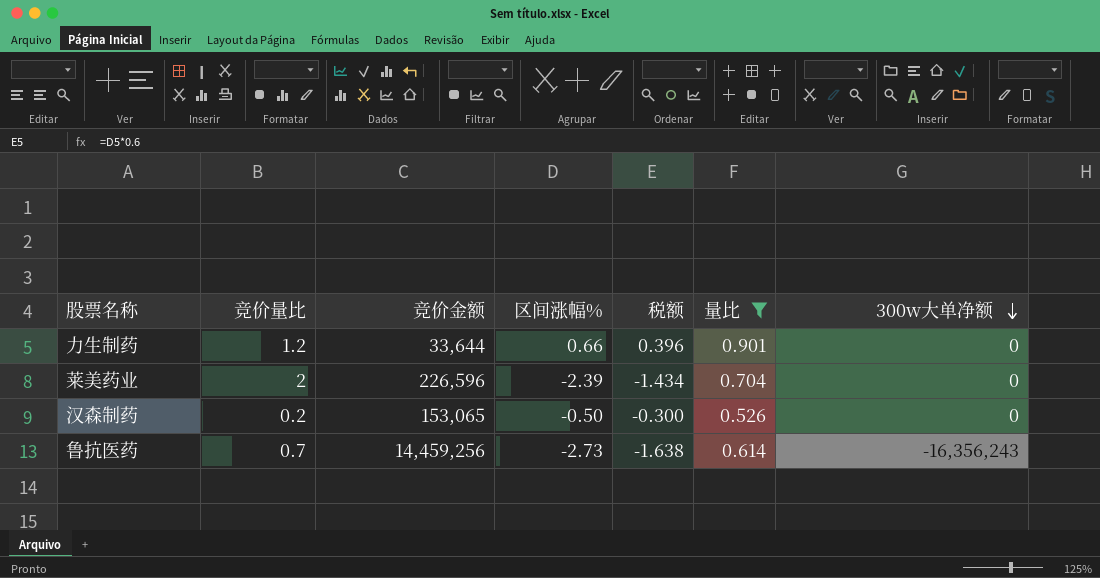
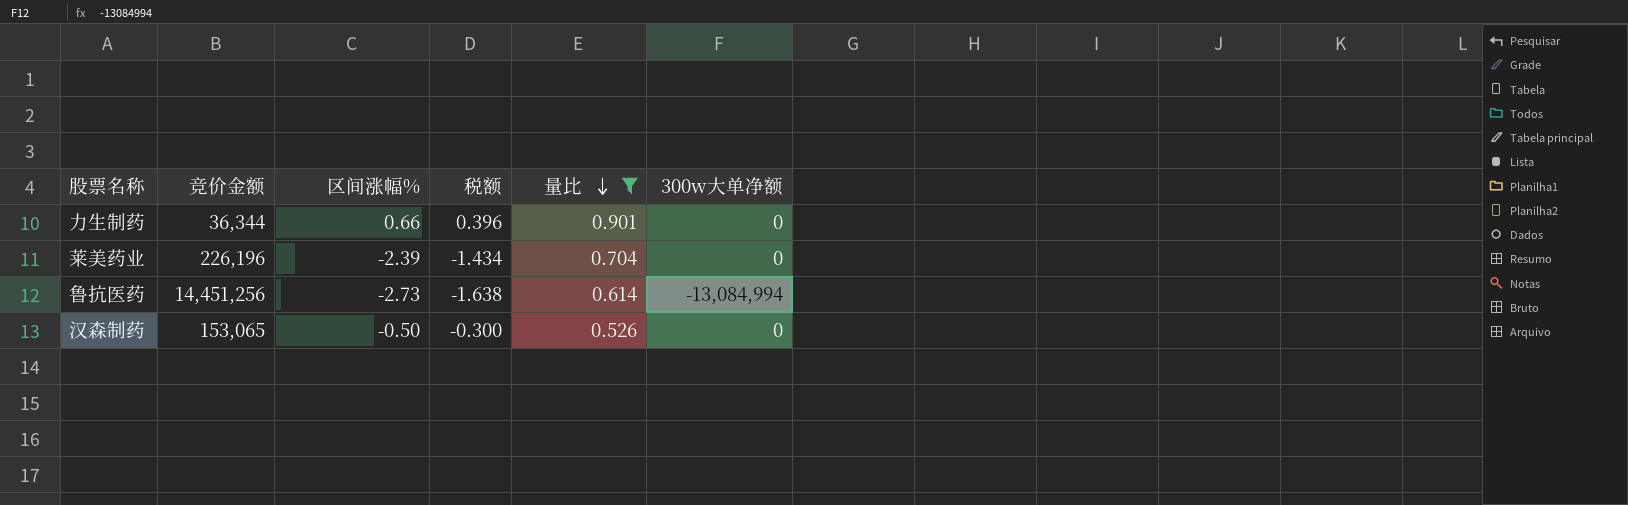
row order: 300w大单净额 descending -> 量比 descending
column 竞价量比 | position: 2 -> none
力生制药 | 竞价金额: 33,644 -> 36,344
莱美药业 | 竞价金额: 226,596 -> 226,196
鲁抗医药 | 竞价金额: 14,459,256 -> 14,451,256
鲁抗医药 | 300w大单净额: -16,356,243 -> -13,084,994

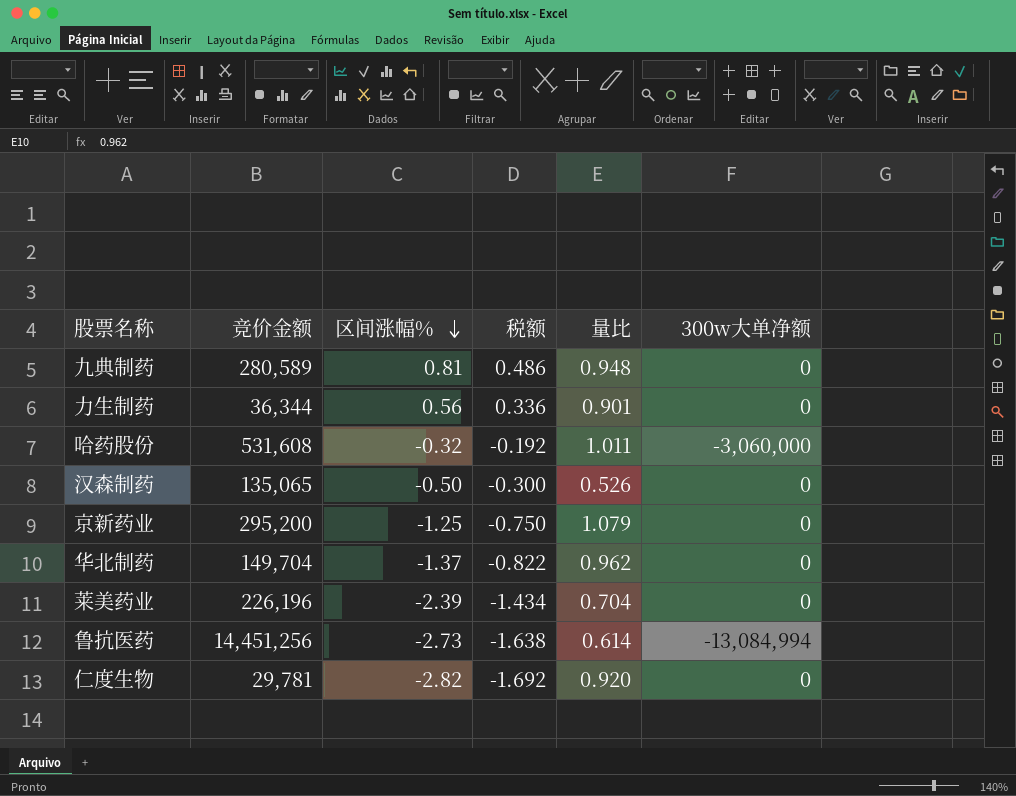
filter: 量比 <= 0.901 -> none
row order: 量比 descending -> 区间涨幅% descending
力生制药 | 区间涨幅%: 0.66 -> 0.56
力生制药 | 税额: 0.396 -> 0.336
汉森制药 | 竞价金额: 153,065 -> 135,065

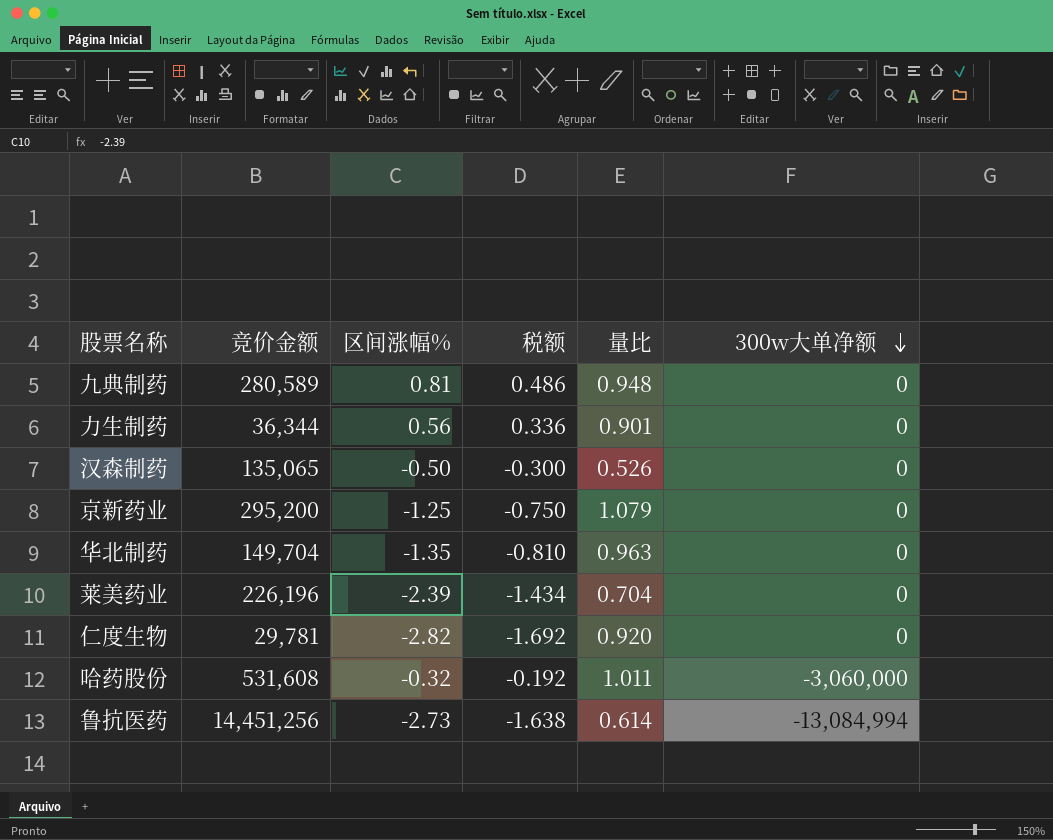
row order: 区间涨幅% descending -> 300w大单净额 descending
华北制药 | 区间涨幅%: -1.37 -> -1.35
华北制药 | 税额: -0.822 -> -0.810
华北制药 | 量比: 0.962 -> 0.963

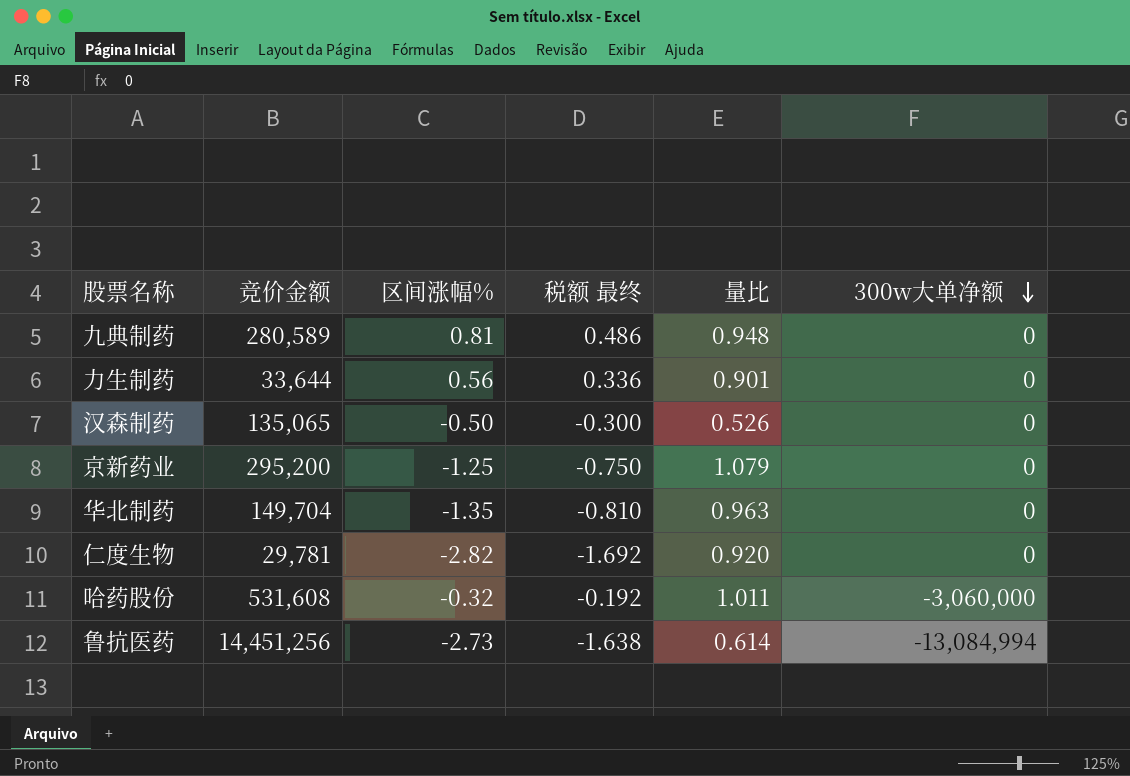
column name: 税额 -> 税额 最终
row 莱美药业: 226,196 | -2.39 | -1.434 | 0.704 | 0 -> none
力生制药 | 竞价金额: 36,344 -> 33,644

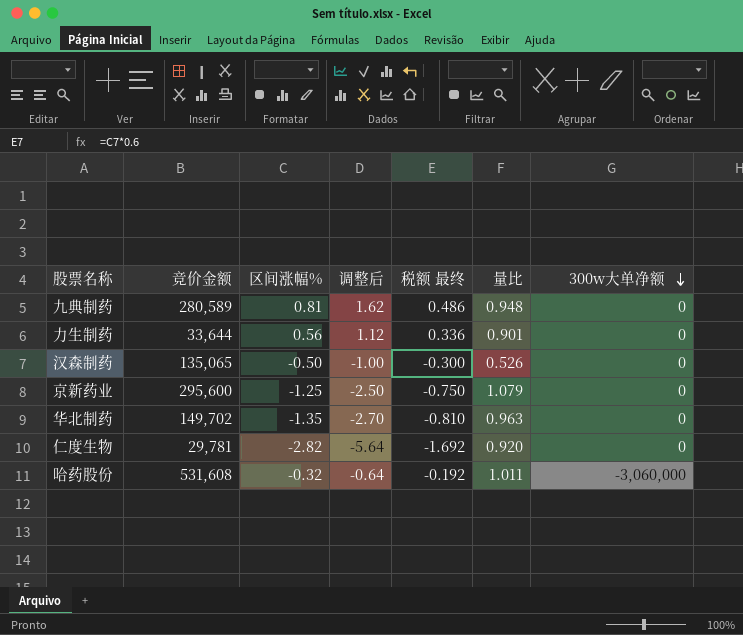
column 调整后 | formula: none -> [区间涨幅%] * 2
row 鲁抗医药: 14,451,256 | -2.73 | -1.638 | 0.614 | -13,084,994 -> none
京新药业 | 竞价金额: 295,200 -> 295,600
华北制药 | 竞价金额: 149,704 -> 149,702

